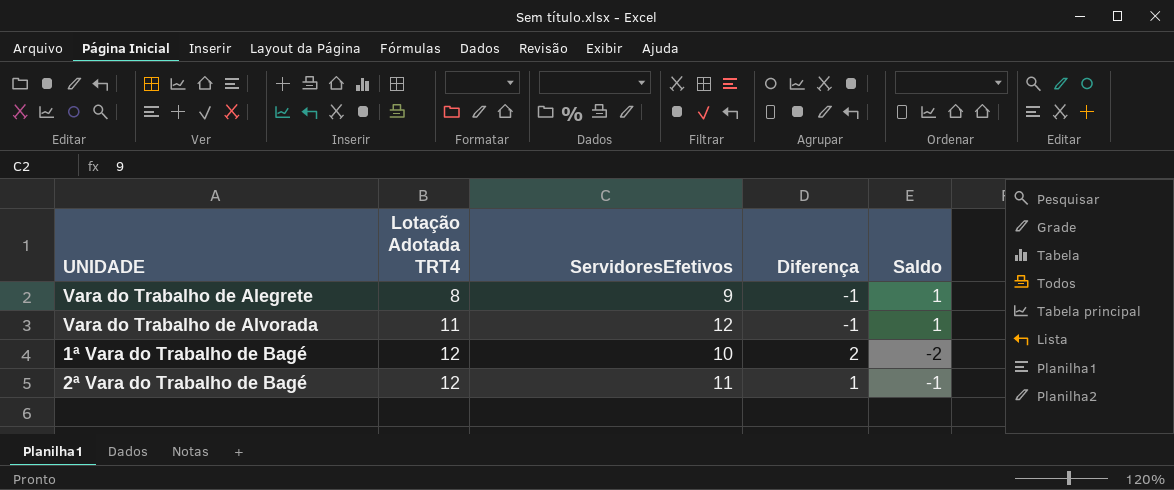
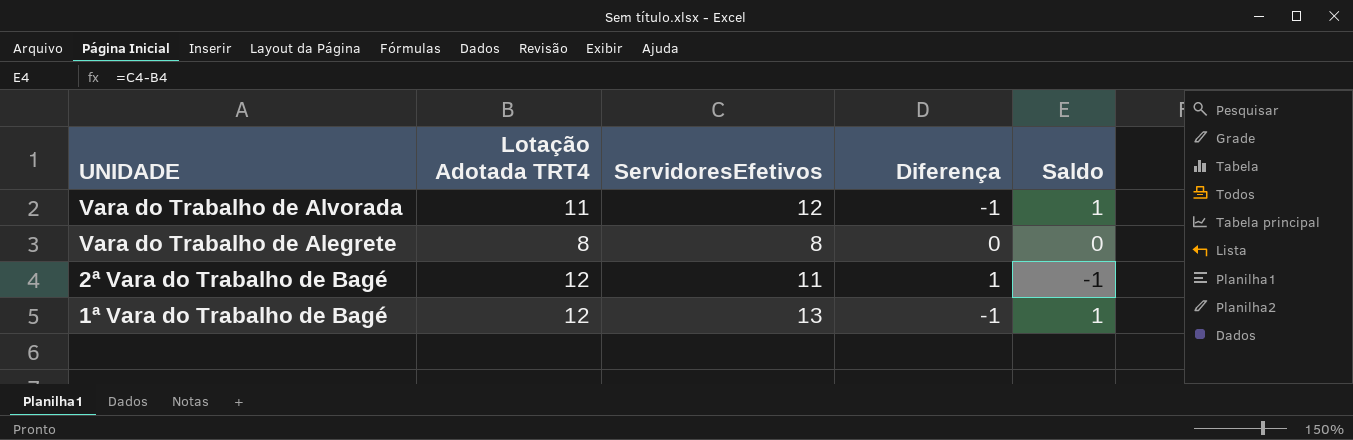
row order: Lotação Adotada TRT4 ascending -> UNIDADE descending
Vara do Trabalho de Alegrete | ServidoresEfetivos: 9 -> 8
Vara do Trabalho de Alegrete | Diferença: -1 -> 0
Vara do Trabalho de Alegrete | Saldo: 1 -> 0
1ª Vara do Trabalho de Bagé | ServidoresEfetivos: 10 -> 13
1ª Vara do Trabalho de Bagé | Diferença: 2 -> -1
1ª Vara do Trabalho de Bagé | Saldo: -2 -> 1

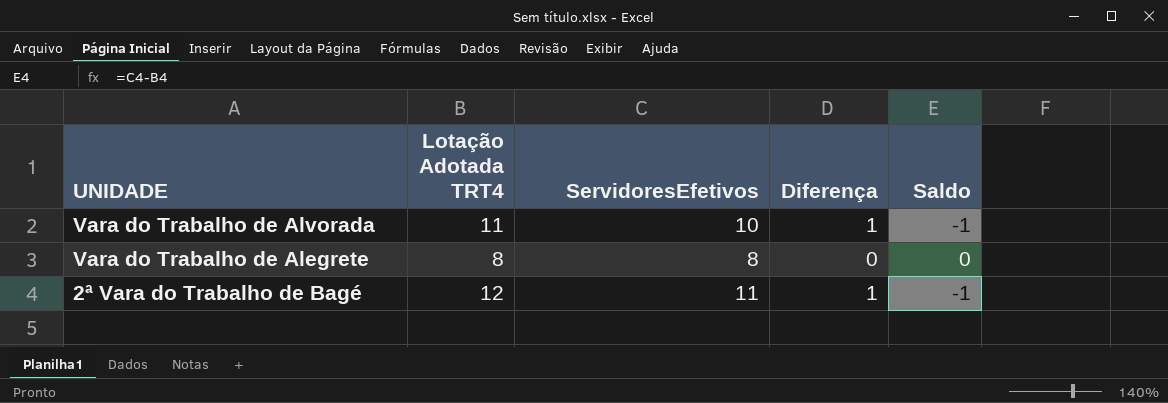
row 1ª Vara do Trabalho de Bagé: 12 | 13 | -1 | 1 -> none
Vara do Trabalho de Alvorada | ServidoresEfetivos: 12 -> 10
Vara do Trabalho de Alvorada | Diferença: -1 -> 1
Vara do Trabalho de Alvorada | Saldo: 1 -> -1

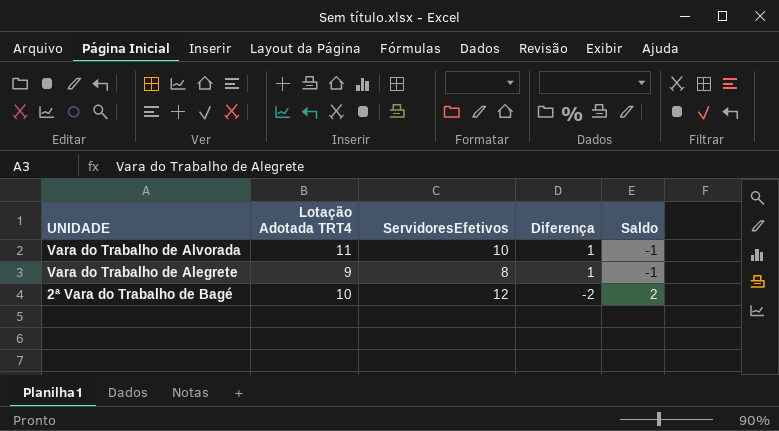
Vara do Trabalho de Alegrete | Lotação Adotada TRT4: 8 -> 9
Vara do Trabalho de Alegrete | Diferença: 0 -> 1
Vara do Trabalho de Alegrete | Saldo: 0 -> -1
2ª Vara do Trabalho de Bagé | Lotação Adotada TRT4: 12 -> 10
2ª Vara do Trabalho de Bagé | ServidoresEfetivos: 11 -> 12
2ª Vara do Trabalho de Bagé | Diferença: 1 -> -2
2ª Vara do Trabalho de Bagé | Saldo: -1 -> 2

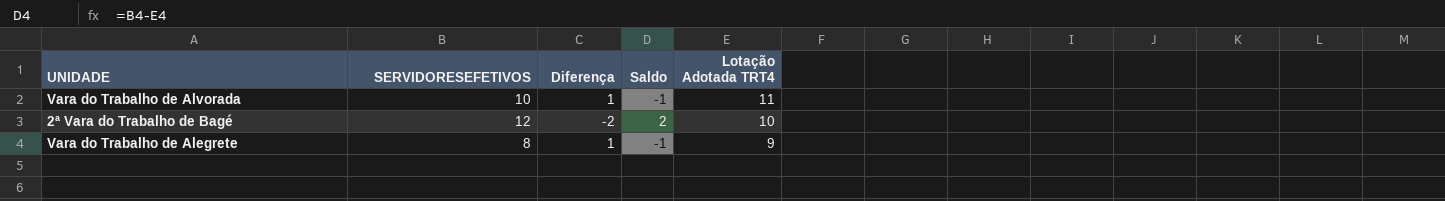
row order: UNIDADE descending -> Lotação Adotada TRT4 descending
column name: ServidoresEfetivos -> SERVIDORESEFETIVOS
column Lotação Adotada TRT4 | position: 2 -> 5

